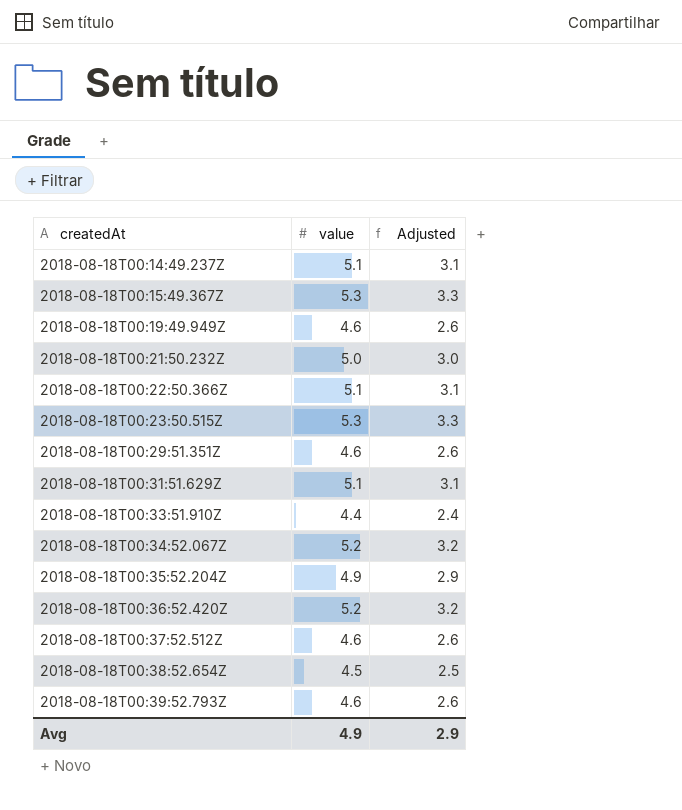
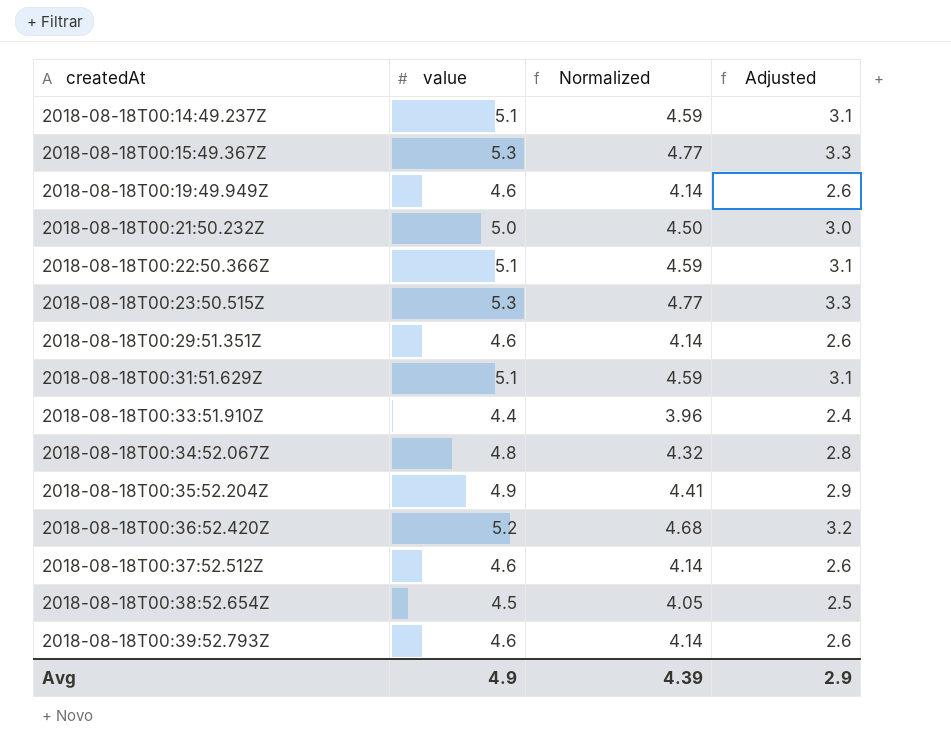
column Normalized | formula: none -> [value] * 0.9
2018-08-18T00:34:52.067Z | value: 5.2 -> 4.8
2018-08-18T00:34:52.067Z | Adjusted: 3.2 -> 2.8

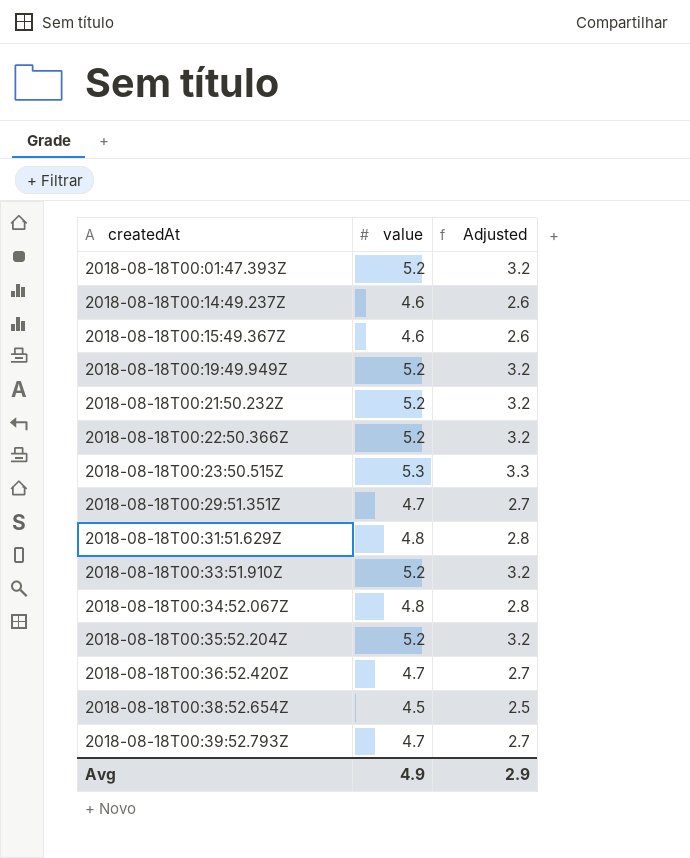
column Normalized | formula: [value] * 0.9 -> none
row 2018-08-18T00:37:52.512Z: 4.6 | 4.14 | 2.6 -> none
row 2018-08-18T00:01:47.393Z: none -> 5.2 | 3.2
2018-08-18T00:14:49.237Z | value: 5.1 -> 4.6
2018-08-18T00:14:49.237Z | Adjusted: 3.1 -> 2.6
2018-08-18T00:15:49.367Z | value: 5.3 -> 4.6
2018-08-18T00:15:49.367Z | Adjusted: 3.3 -> 2.6
2018-08-18T00:19:49.949Z | value: 4.6 -> 5.2
2018-08-18T00:19:49.949Z | Adjusted: 2.6 -> 3.2
2018-08-18T00:21:50.232Z | value: 5.0 -> 5.2
2018-08-18T00:21:50.232Z | Adjusted: 3.0 -> 3.2
2018-08-18T00:22:50.366Z | value: 5.1 -> 5.2
2018-08-18T00:22:50.366Z | Adjusted: 3.1 -> 3.2
2018-08-18T00:29:51.351Z | value: 4.6 -> 4.7
2018-08-18T00:29:51.351Z | Adjusted: 2.6 -> 2.7
2018-08-18T00:31:51.629Z | value: 5.1 -> 4.8
2018-08-18T00:31:51.629Z | Adjusted: 3.1 -> 2.8
2018-08-18T00:33:51.910Z | value: 4.4 -> 5.2
2018-08-18T00:33:51.910Z | Adjusted: 2.4 -> 3.2
2018-08-18T00:35:52.204Z | value: 4.9 -> 5.2
2018-08-18T00:35:52.204Z | Adjusted: 2.9 -> 3.2
2018-08-18T00:36:52.420Z | value: 5.2 -> 4.7
2018-08-18T00:36:52.420Z | Adjusted: 3.2 -> 2.7
2018-08-18T00:39:52.793Z | value: 4.6 -> 4.7
2018-08-18T00:39:52.793Z | Adjusted: 2.6 -> 2.7

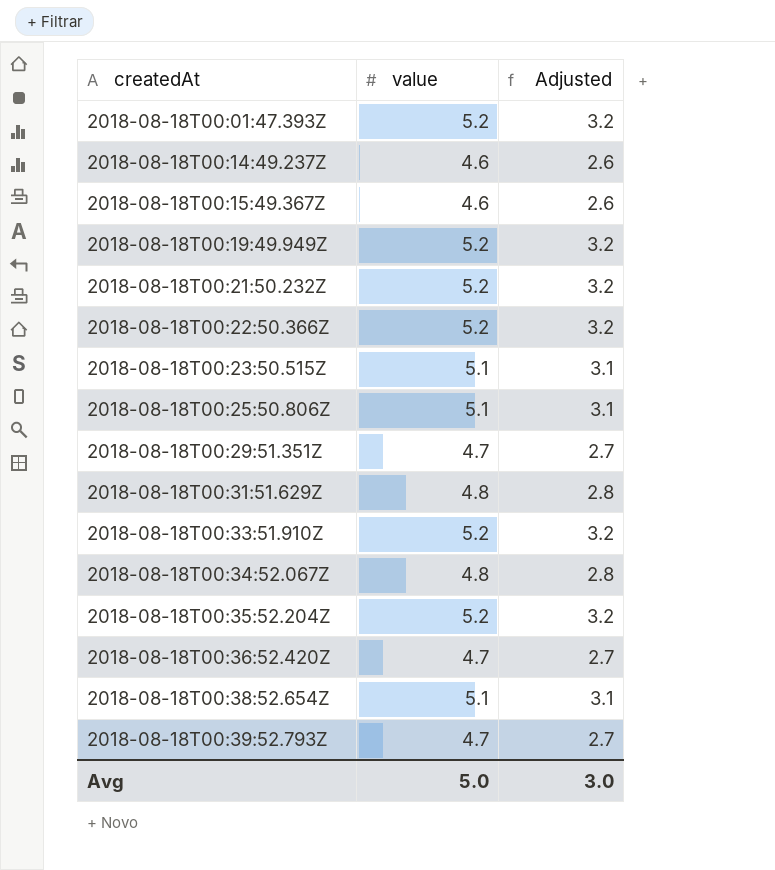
2018-08-18T00:23:50.515Z | value: 5.3 -> 5.1
2018-08-18T00:23:50.515Z | Adjusted: 3.3 -> 3.1
row 2018-08-18T00:25:50.806Z: none -> 5.1 | 3.1
2018-08-18T00:38:52.654Z | value: 4.5 -> 5.1
2018-08-18T00:38:52.654Z | Adjusted: 2.5 -> 3.1
Avg | value: 4.9 -> 5.0
Avg | Adjusted: 2.9 -> 3.0

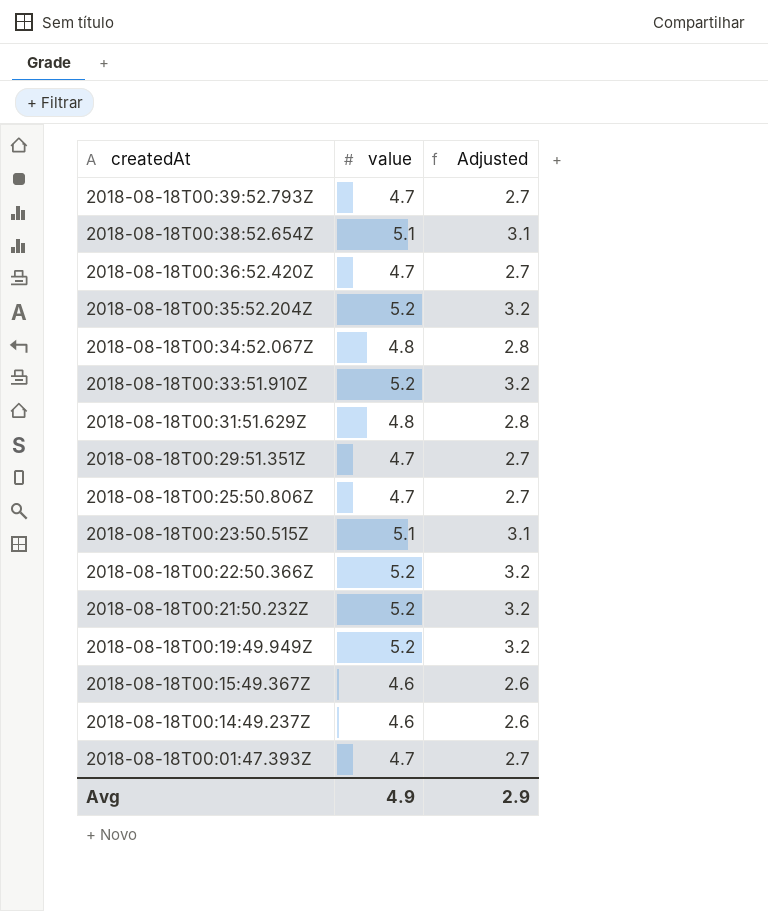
row order: createdAt ascending -> createdAt descending
2018-08-18T00:25:50.806Z | value: 5.1 -> 4.7
2018-08-18T00:25:50.806Z | Adjusted: 3.1 -> 2.7
2018-08-18T00:01:47.393Z | value: 5.2 -> 4.7
2018-08-18T00:01:47.393Z | Adjusted: 3.2 -> 2.7
Avg | value: 5.0 -> 4.9
Avg | Adjusted: 3.0 -> 2.9

